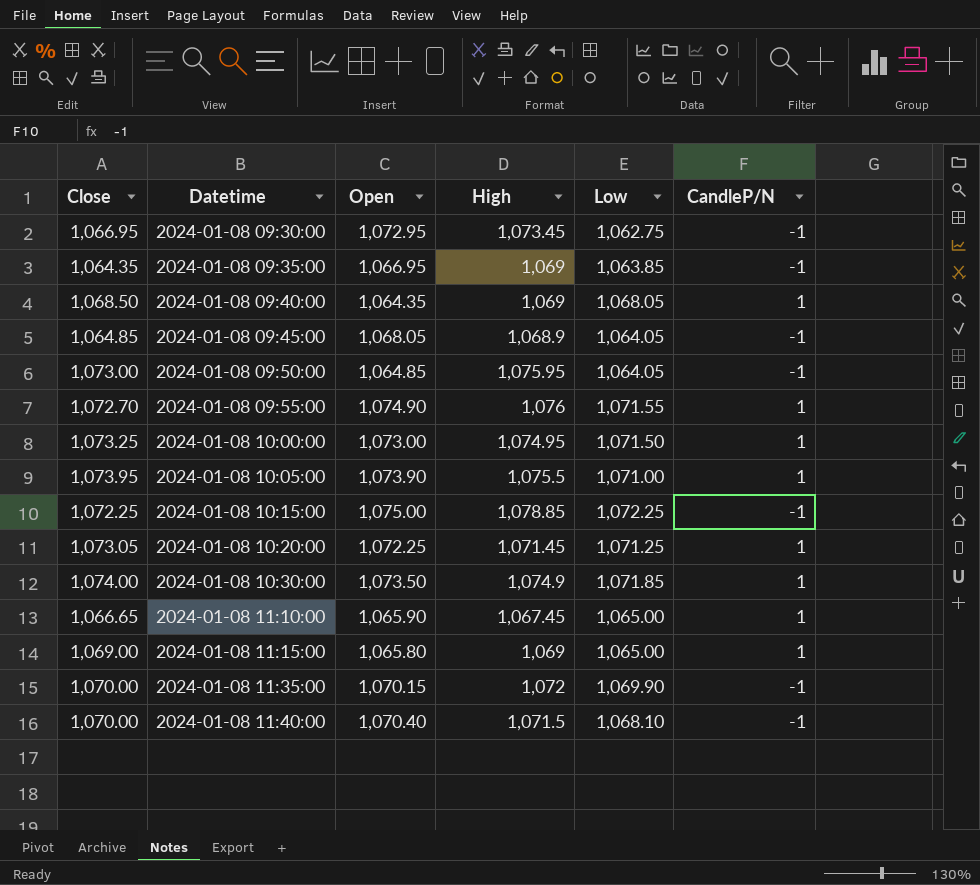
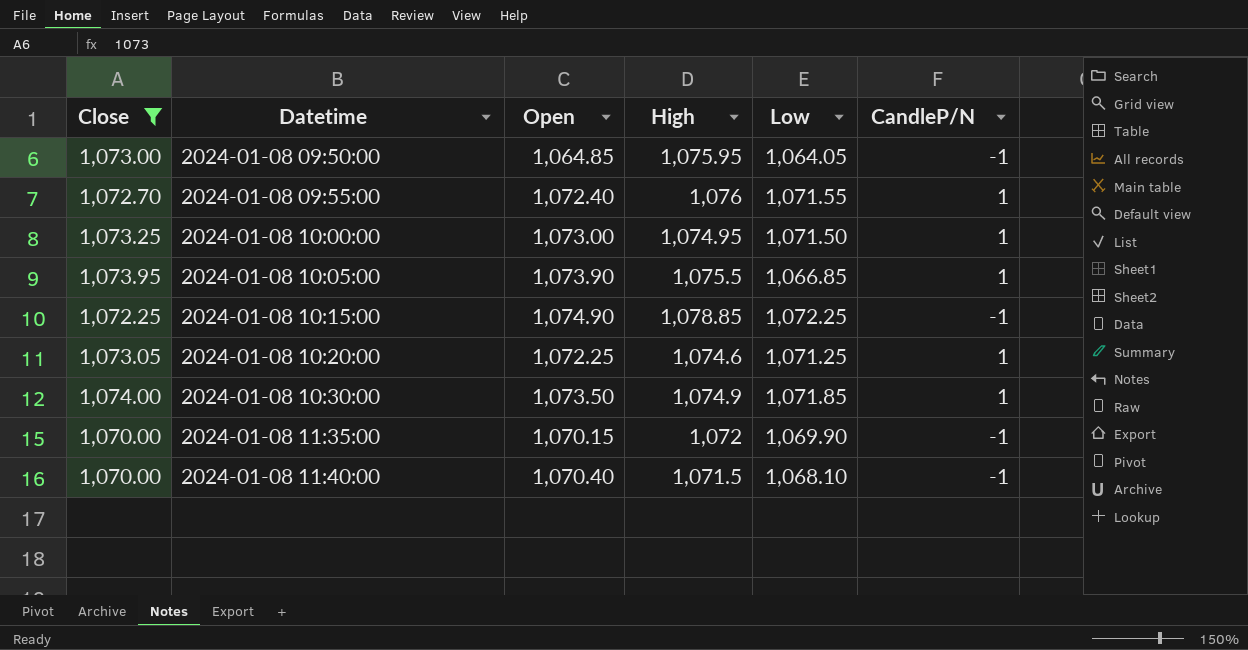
filter: none -> Close >= 1,070.00
2024-01-08 09:55:00 | Open: 1,074.90 -> 1,072.40
2024-01-08 10:05:00 | Low: 1,071.00 -> 1,066.85
2024-01-08 10:15:00 | Open: 1,075.00 -> 1,074.90
2024-01-08 10:20:00 | High: 1,071.45 -> 1,074.6

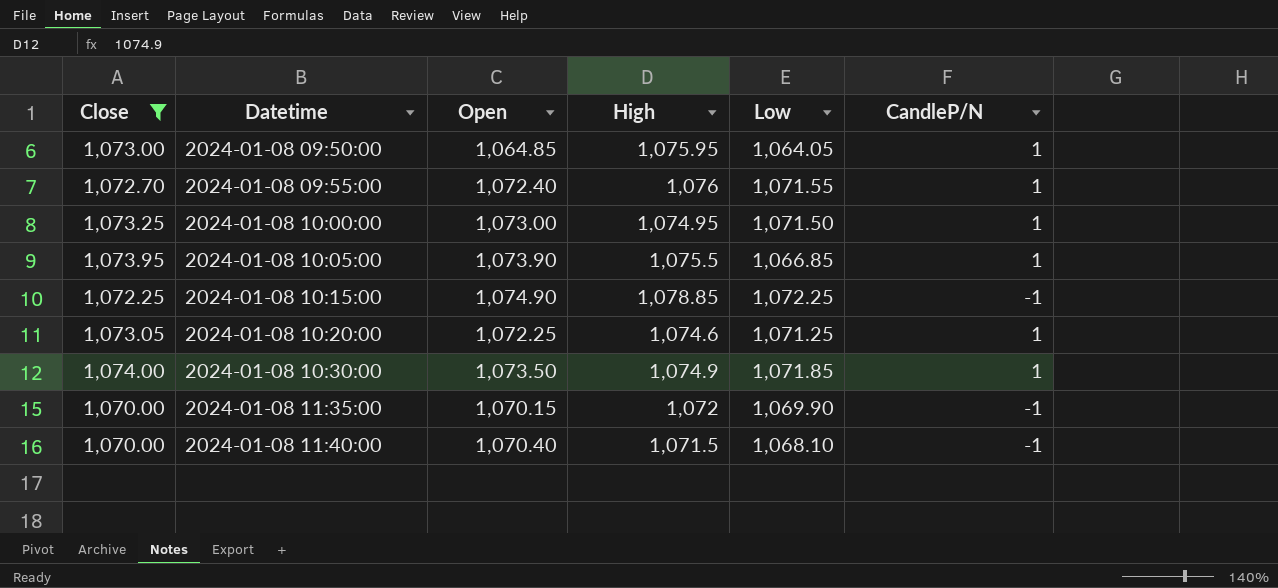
2024-01-08 09:50:00 | CandleP/N: -1 -> 1

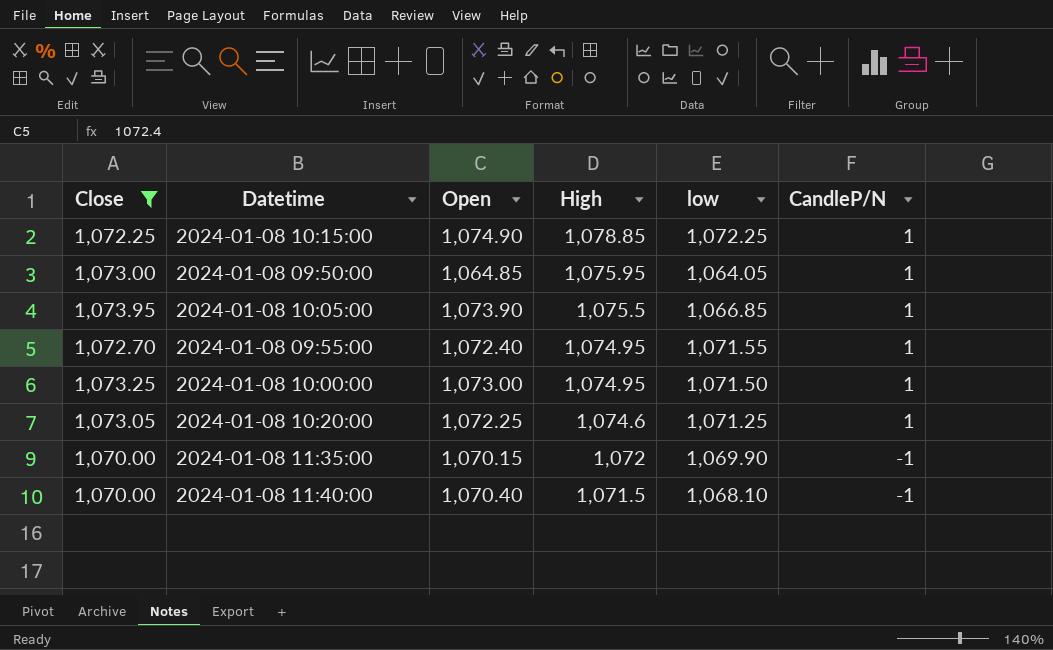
row order: Datetime ascending -> High descending
column name: Low -> low
row 2024-01-08 10:30:00: 1,074.00 | 1,073.50 | 1,074.9 | 1,071.85 | 1 -> none
2024-01-08 10:15:00 | CandleP/N: -1 -> 1
2024-01-08 09:55:00 | High: 1,076 -> 1,074.95

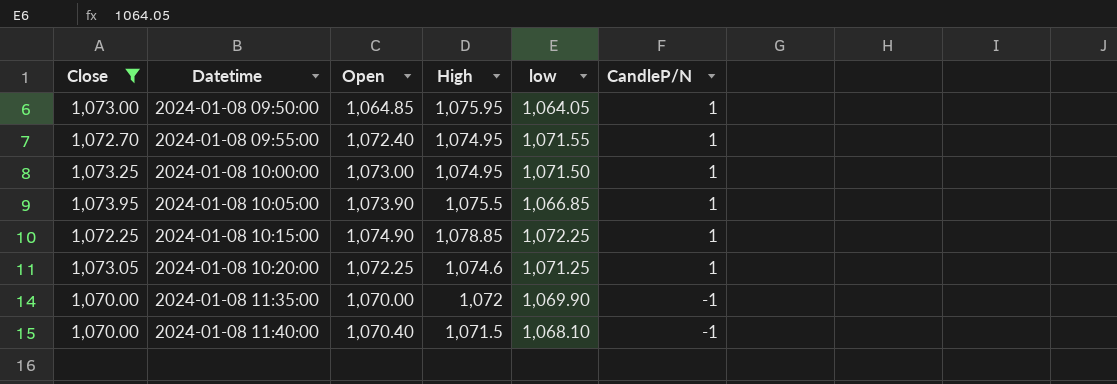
row order: High descending -> Datetime ascending
2024-01-08 11:35:00 | Open: 1,070.15 -> 1,070.00

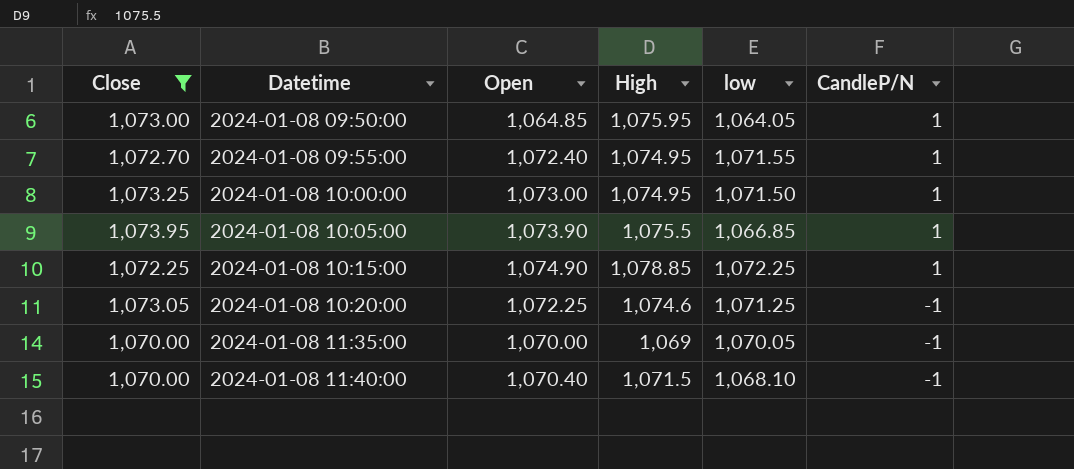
2024-01-08 10:20:00 | CandleP/N: 1 -> -1
2024-01-08 11:35:00 | High: 1,072 -> 1,069
2024-01-08 11:35:00 | low: 1,069.90 -> 1,070.05

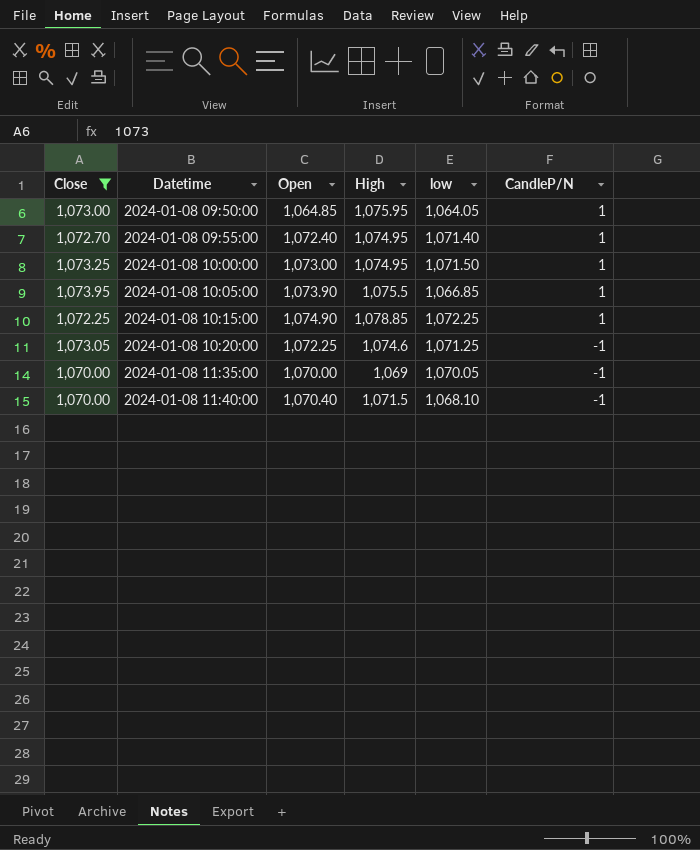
2024-01-08 09:55:00 | low: 1,071.55 -> 1,071.40

